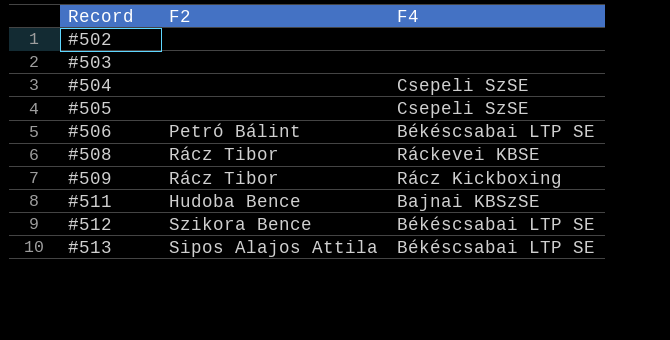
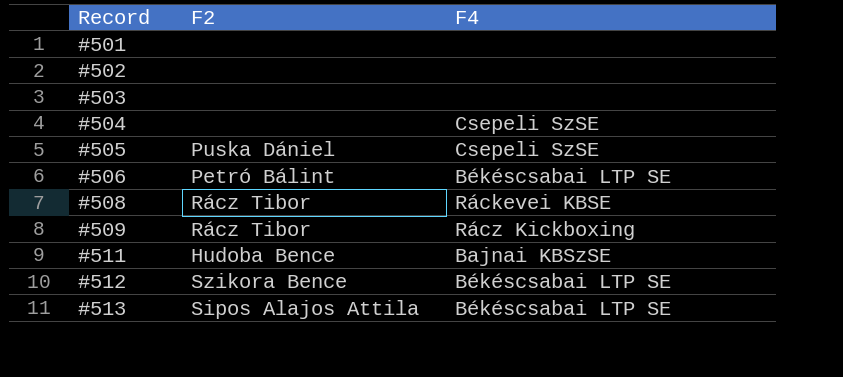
row #501: none -> none | none
#505 | F2: none -> Puska Dániel

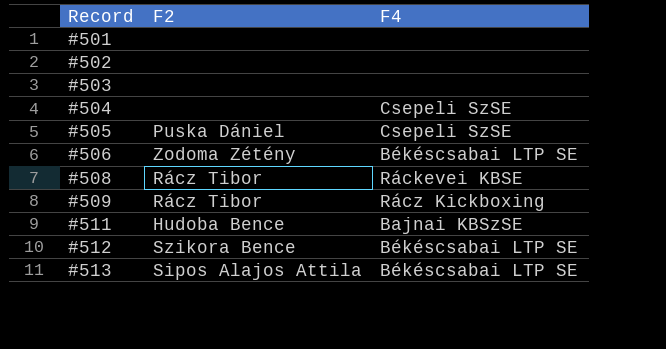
#506 | F2: Petró Bálint -> Zodoma Zétény

